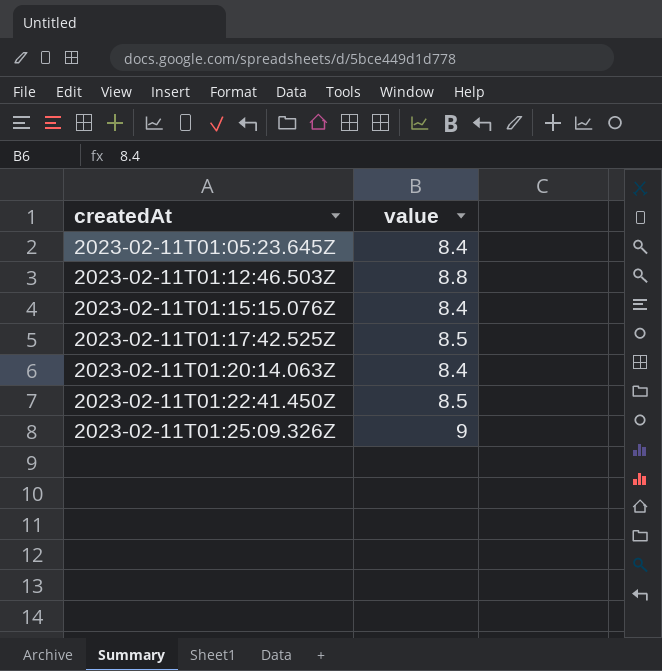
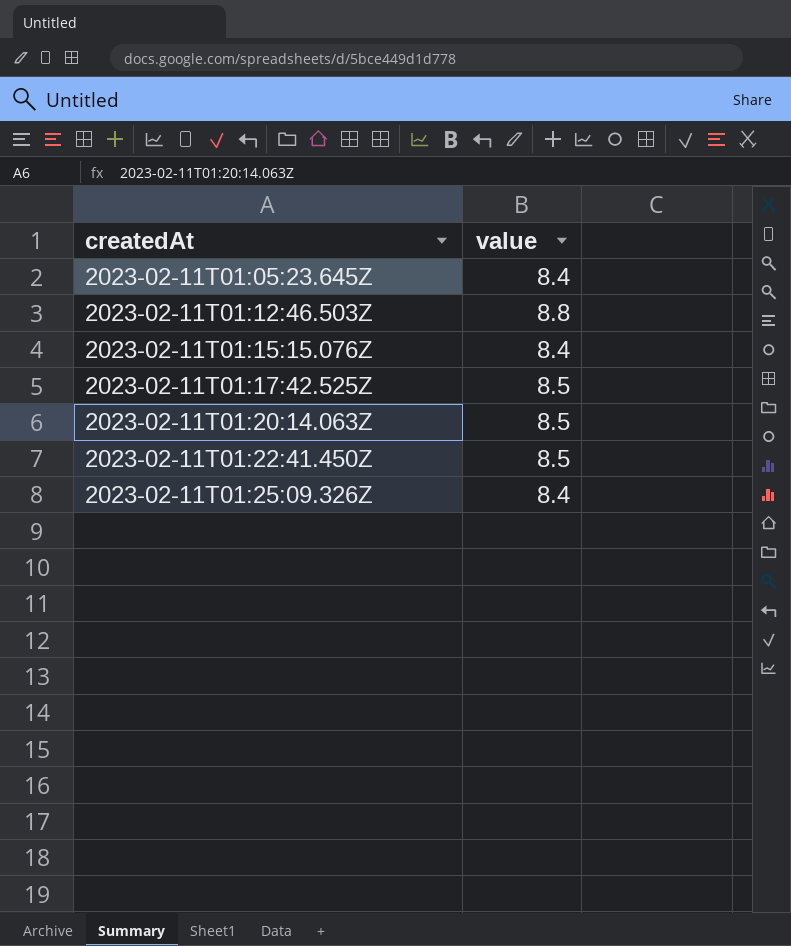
2023-02-11T01:20:14.063Z | value: 8.4 -> 8.5
2023-02-11T01:25:09.326Z | value: 9 -> 8.4

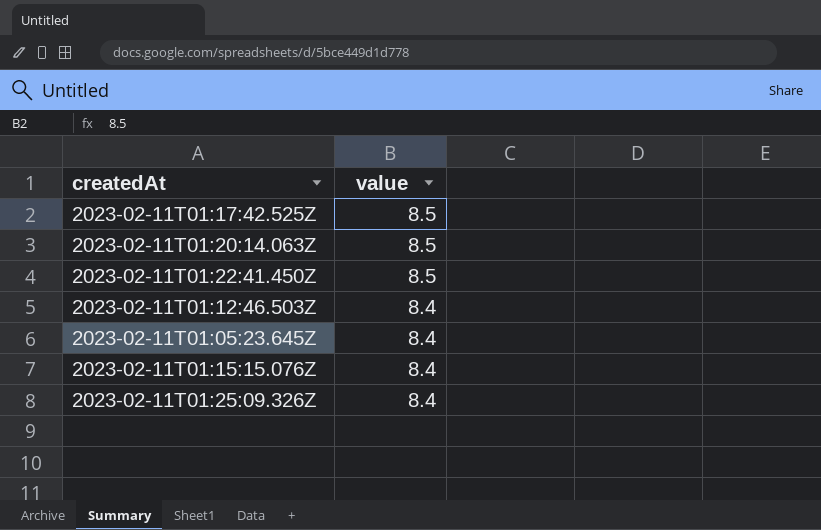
row order: createdAt ascending -> value descending
2023-02-11T01:12:46.503Z | value: 8.8 -> 8.4

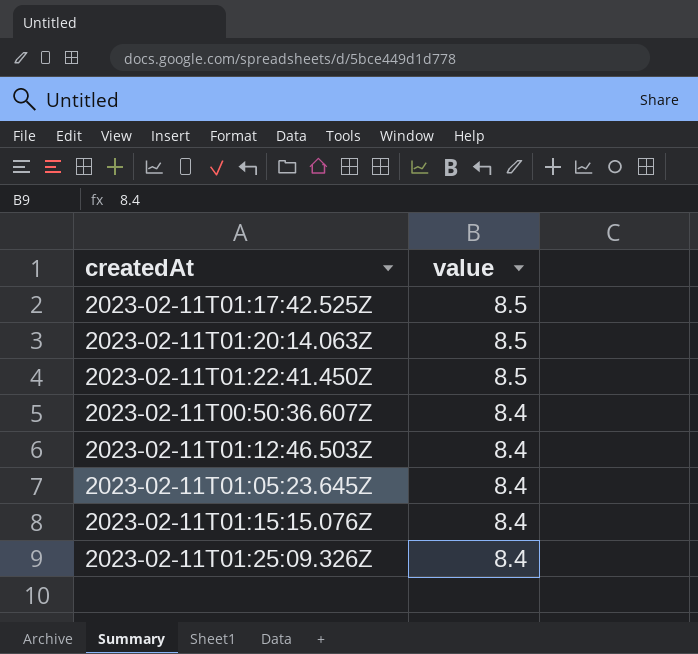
row 2023-02-11T00:50:36.607Z: none -> 8.4

